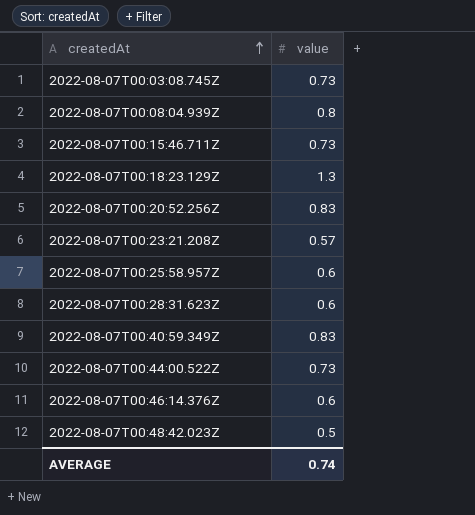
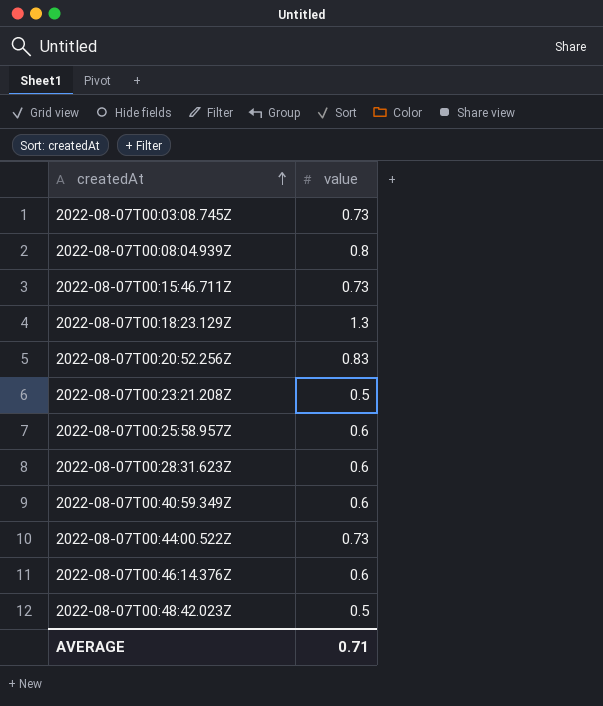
2022-08-07T00:23:21.208Z | value: 0.57 -> 0.5
2022-08-07T00:40:59.349Z | value: 0.83 -> 0.6
AVERAGE | value: 0.74 -> 0.71

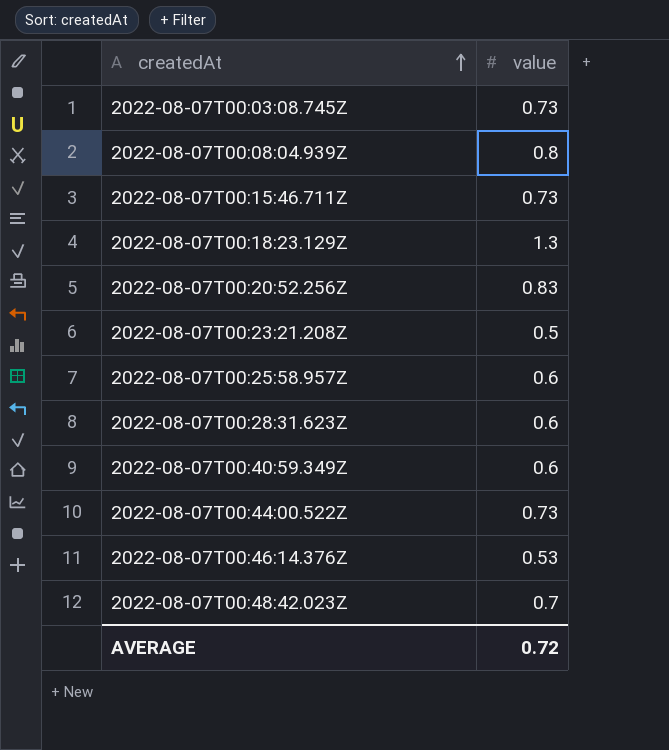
2022-08-07T00:46:14.376Z | value: 0.6 -> 0.53
2022-08-07T00:48:42.023Z | value: 0.5 -> 0.7
AVERAGE | value: 0.71 -> 0.72

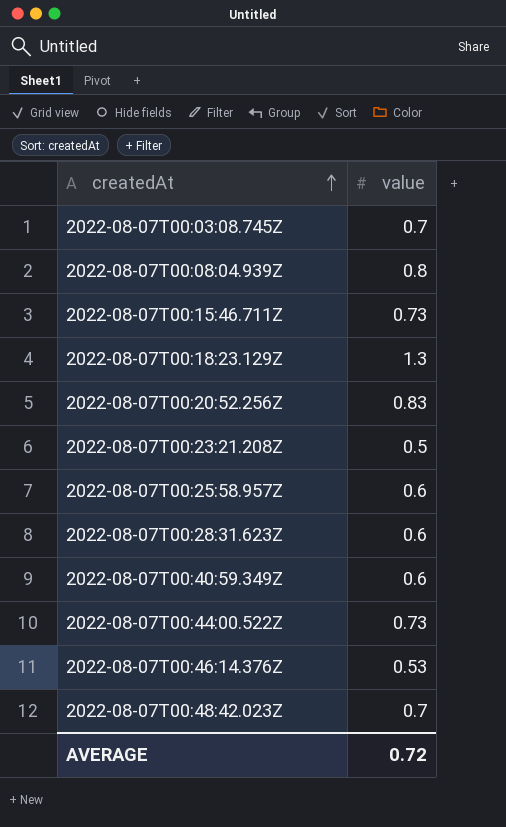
2022-08-07T00:03:08.745Z | value: 0.73 -> 0.7

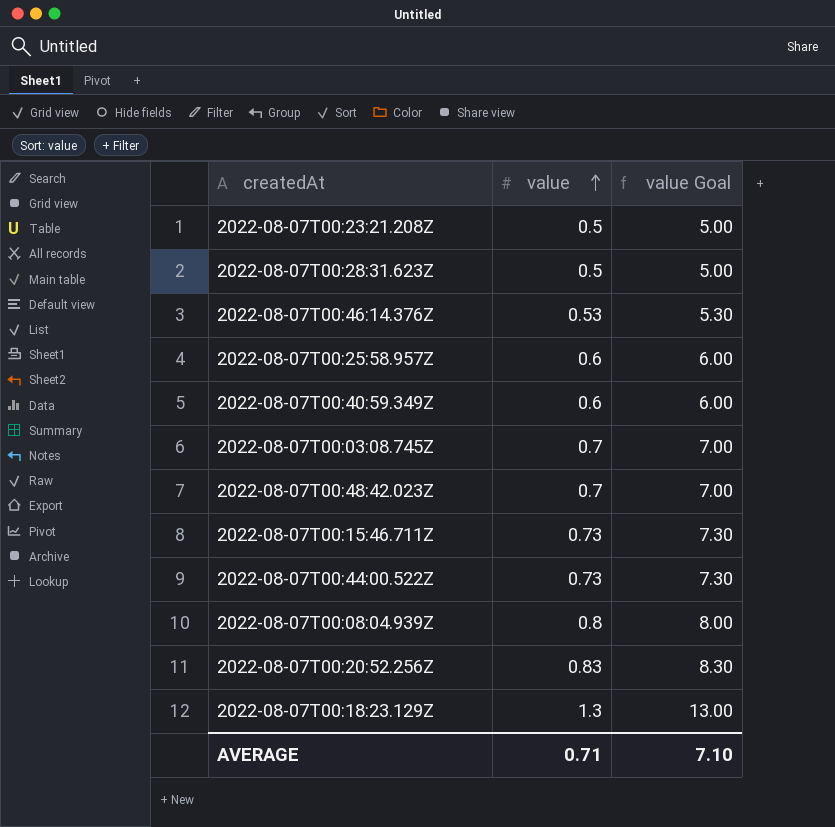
row order: createdAt ascending -> value ascending
column value Goal | formula: none -> [value] * 10
2022-08-07T00:28:31.623Z | value: 0.6 -> 0.5
AVERAGE | value: 0.72 -> 0.71

